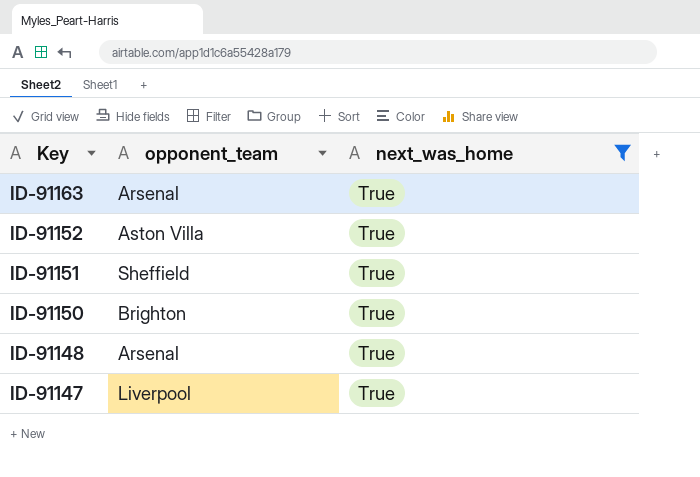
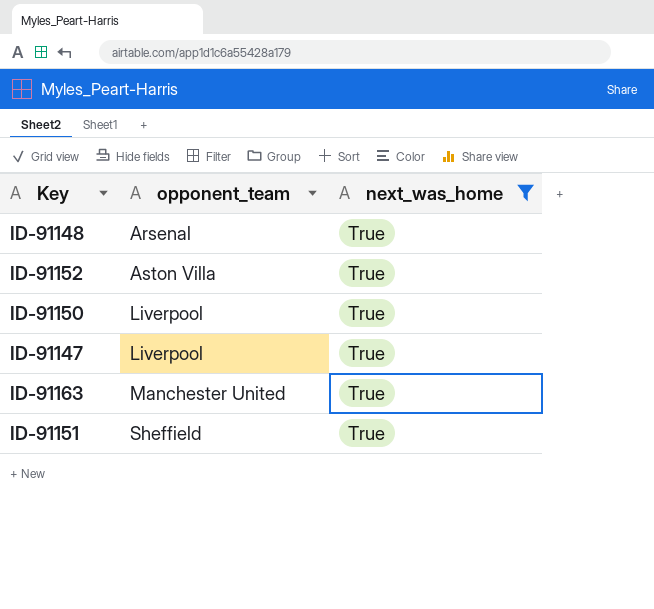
row order: Key descending -> opponent_team ascending
ID-91150 | opponent_team: Brighton -> Liverpool
ID-91163 | opponent_team: Arsenal -> Manchester United

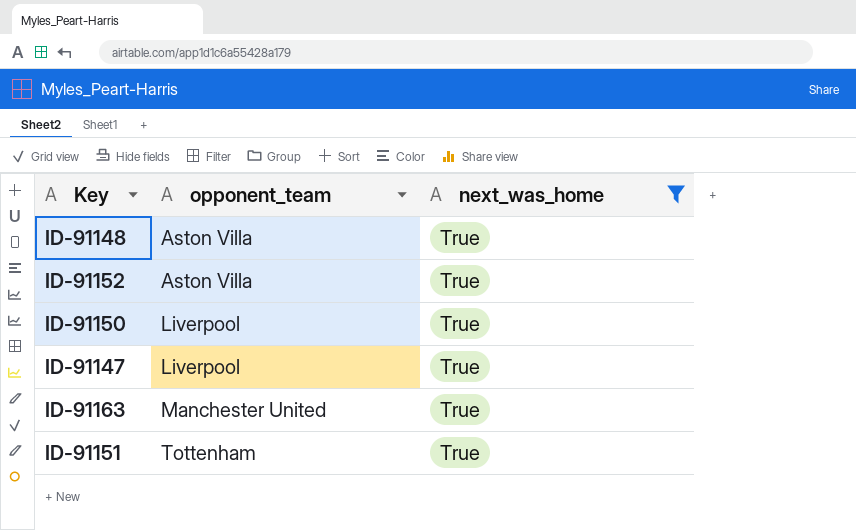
ID-91148 | opponent_team: Arsenal -> Aston Villa
ID-91151 | opponent_team: Sheffield -> Tottenham

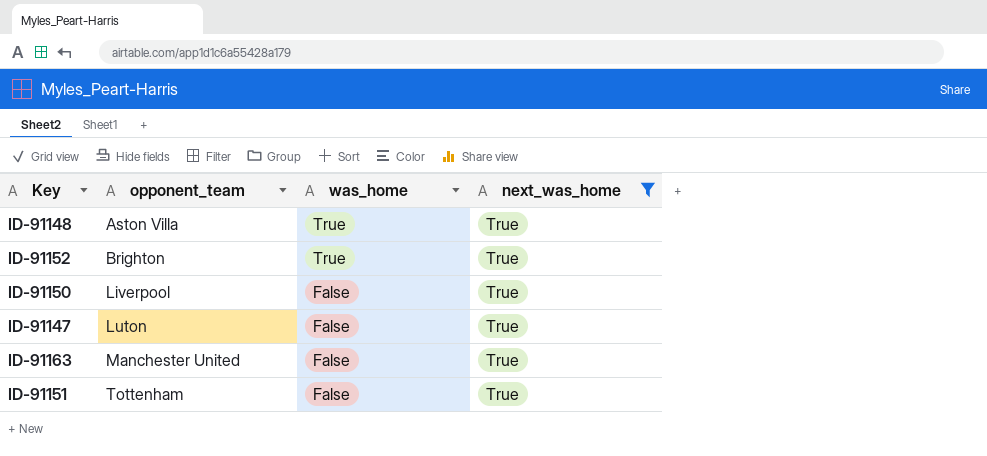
column was_home | position: none -> 3
ID-91152 | opponent_team: Aston Villa -> Brighton
ID-91147 | opponent_team: Liverpool -> Luton

